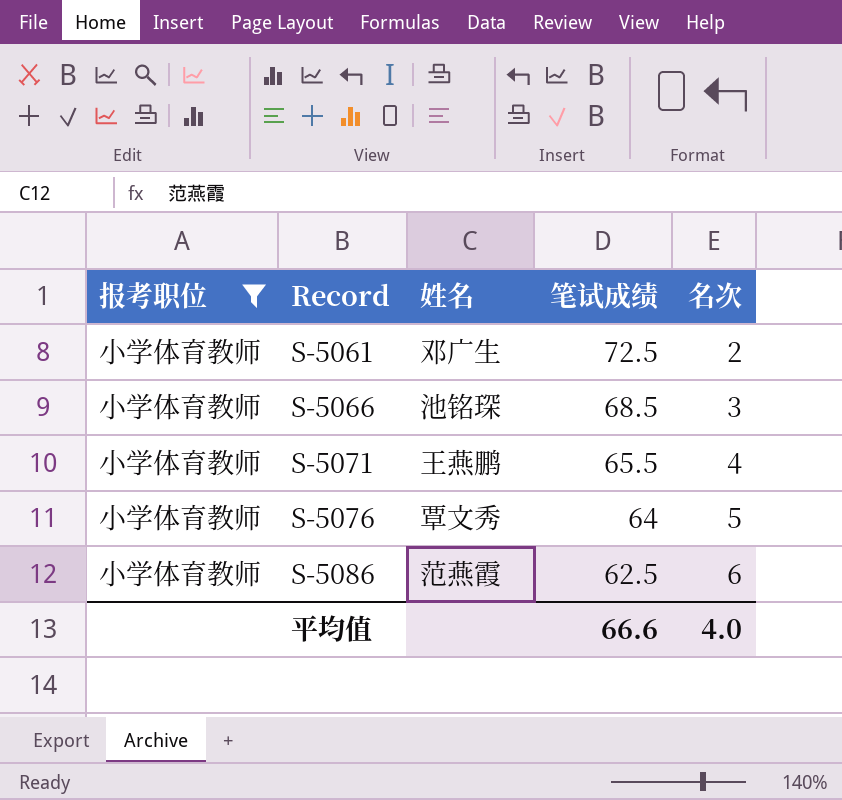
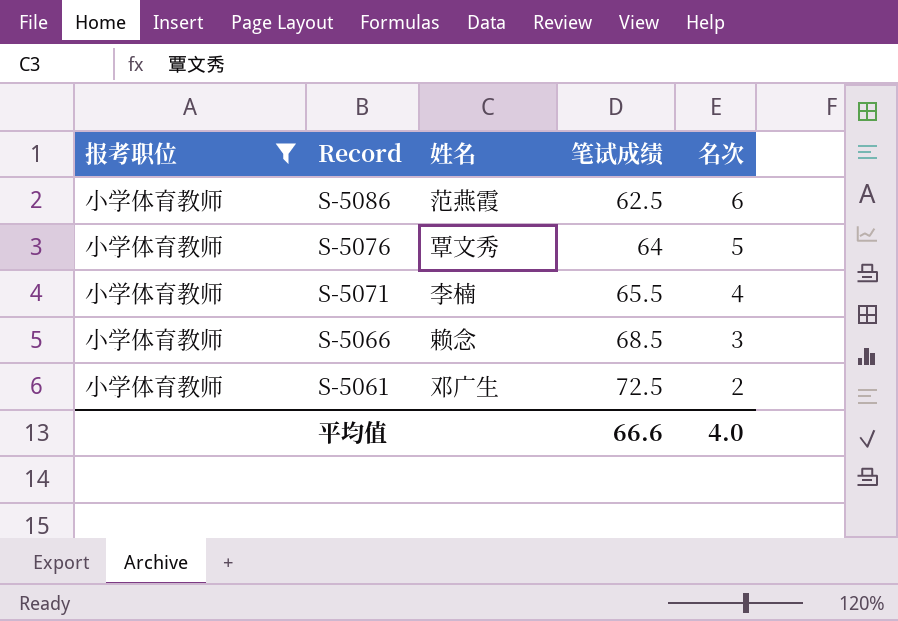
row order: Record ascending -> Record descending
S-5071 | 姓名: 王燕鹏 -> 李楠
S-5066 | 姓名: 池铭琛 -> 赖念

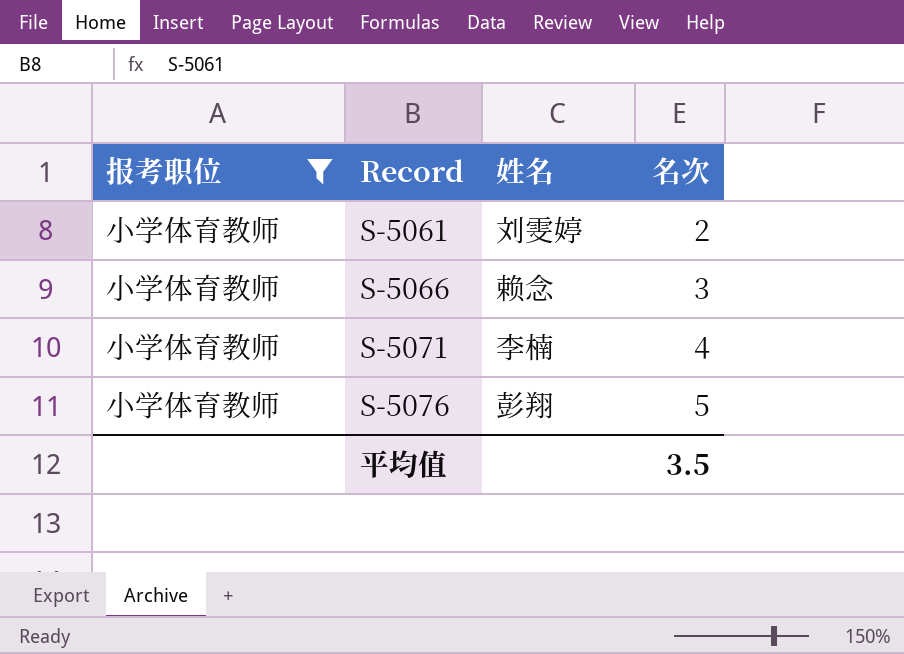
row order: Record descending -> Record ascending
column 笔试成绩 | position: 4 -> none
row S-5086: 小学体育教师 | 范燕霞 | 62.5 | 6 -> none
S-5061 | 姓名: 邓广生 -> 刘雯婷
S-5076 | 姓名: 覃文秀 -> 彭翔
平均值 | 名次: 4.0 -> 3.5

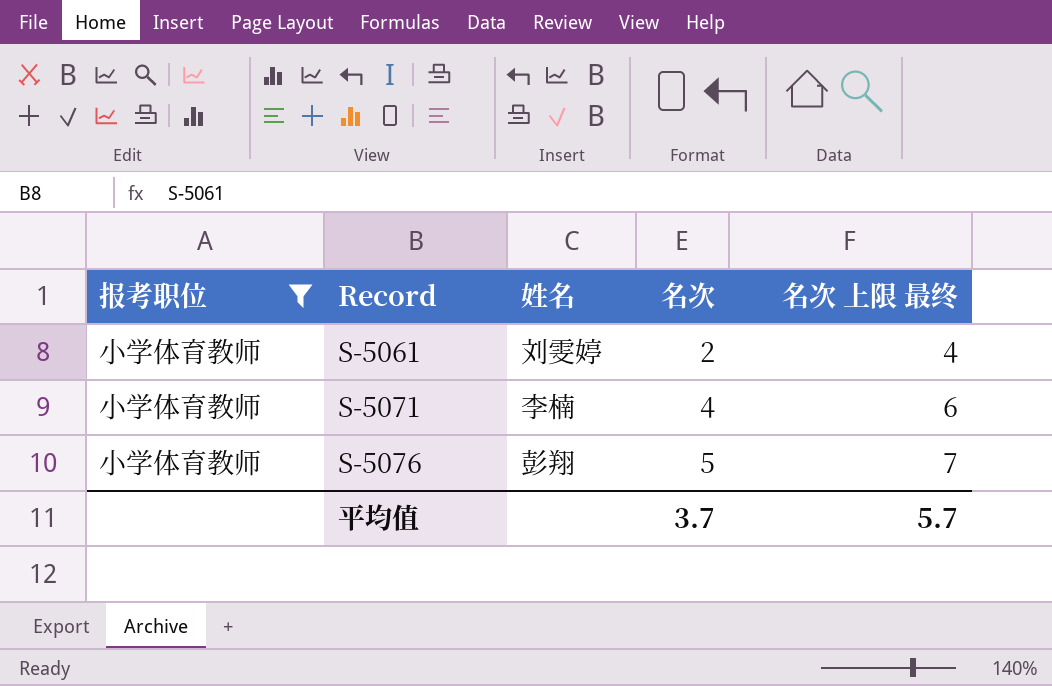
column 名次 上限 最终 | formula: none -> [名次] + 2
row S-5066: 小学体育教师 | 赖念 | 3 -> none
平均值 | 名次: 3.5 -> 3.7

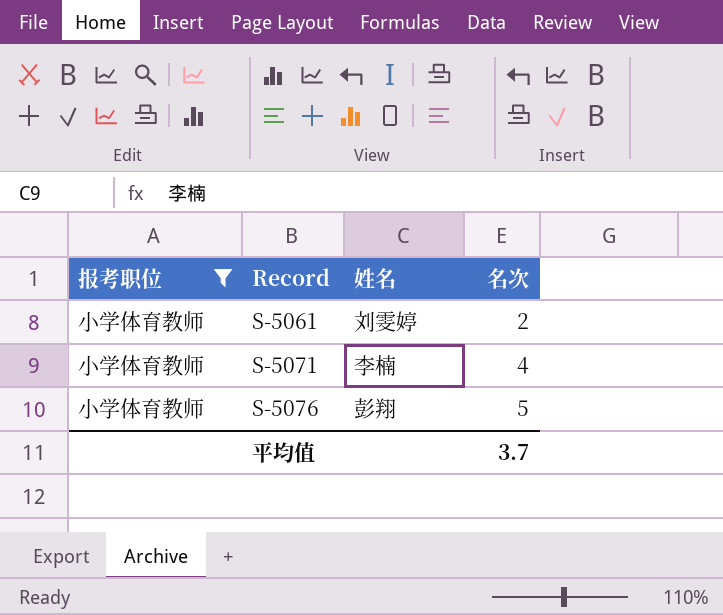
column 名次 上限 最终 | formula: [名次] + 2 -> none

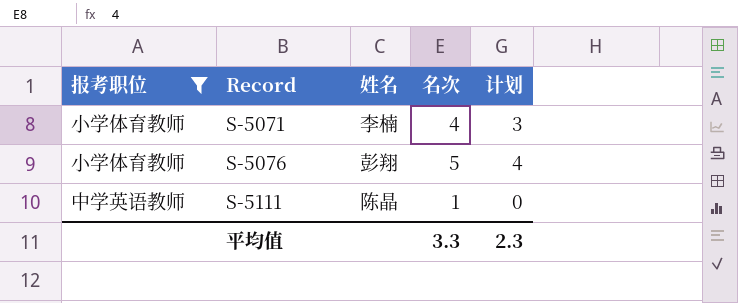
column 计划 | formula: none -> [名次] - 1
row S-5061: 小学体育教师 | 刘雯婷 | 2 -> none
row S-5111: none -> 中学英语教师 | 陈晶 | 1 | 0
平均值 | 名次: 3.7 -> 3.3

